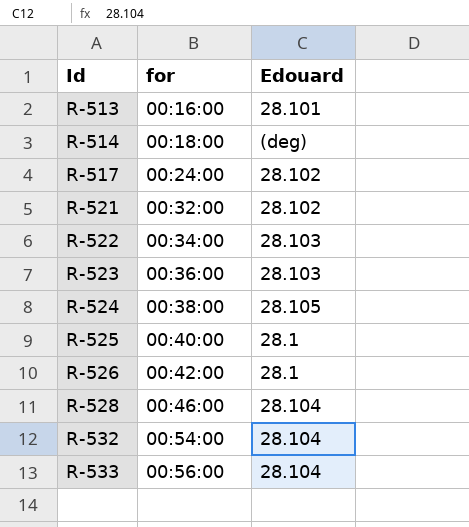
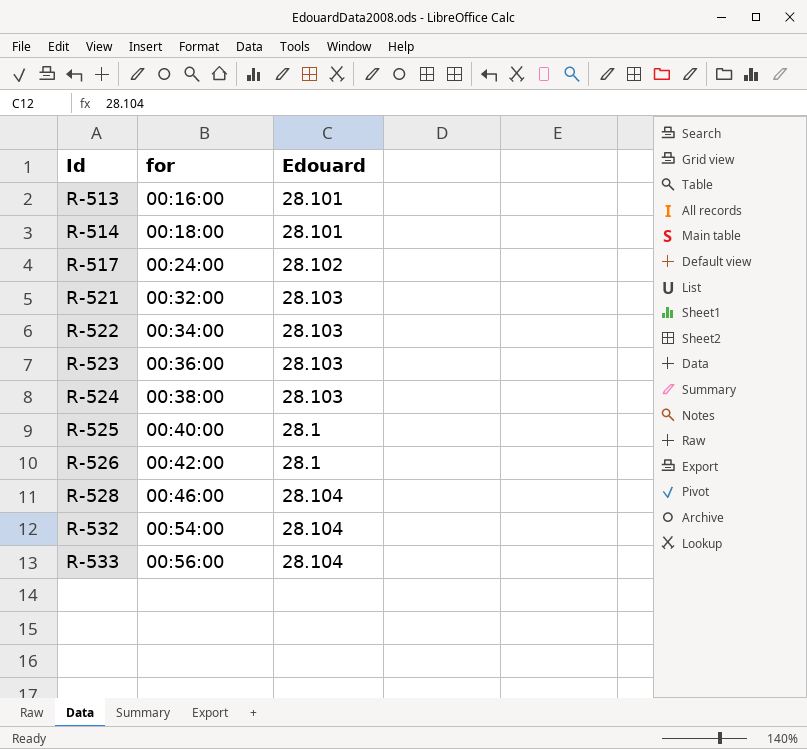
R-514 | Edouard: (deg) -> 28.101
R-521 | Edouard: 28.102 -> 28.103
R-524 | Edouard: 28.105 -> 28.103

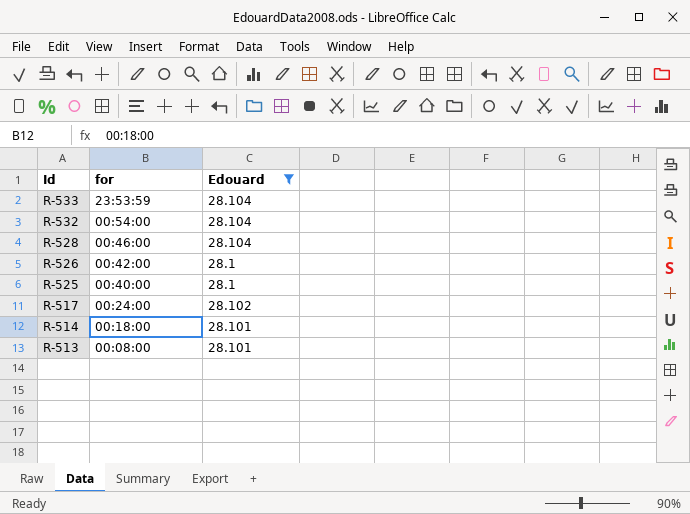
filter: none -> Edouard != 28.103
row order: Id ascending -> Id descending
R-533 | for: 00:56:00 -> 23:53:59
R-513 | for: 00:16:00 -> 00:08:00

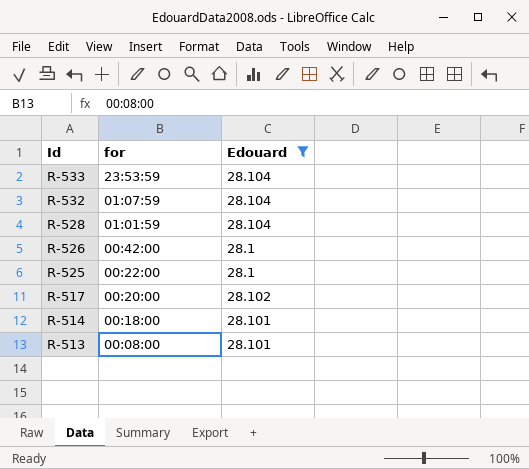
R-532 | for: 00:54:00 -> 01:07:59
R-528 | for: 00:46:00 -> 01:01:59
R-525 | for: 00:40:00 -> 00:22:00
R-517 | for: 00:24:00 -> 00:20:00

